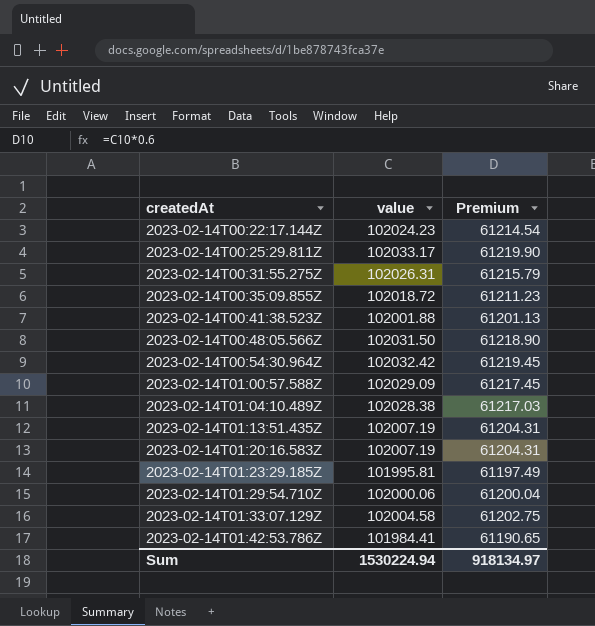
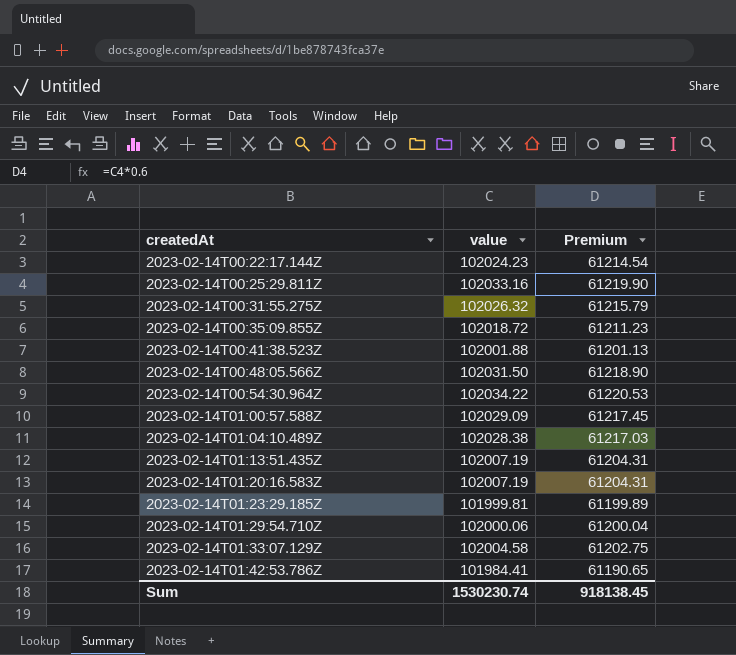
2023-02-14T00:25:29.811Z | value: 102033.17 -> 102033.16
2023-02-14T00:31:55.275Z | value: 102026.31 -> 102026.32
2023-02-14T00:54:30.964Z | value: 102032.42 -> 102034.22
2023-02-14T00:54:30.964Z | Premium: 61219.45 -> 61220.53
2023-02-14T01:23:29.185Z | value: 101995.81 -> 101999.81
2023-02-14T01:23:29.185Z | Premium: 61197.49 -> 61199.89
Sum | value: 1530224.94 -> 1530230.74
Sum | Premium: 918134.97 -> 918138.45

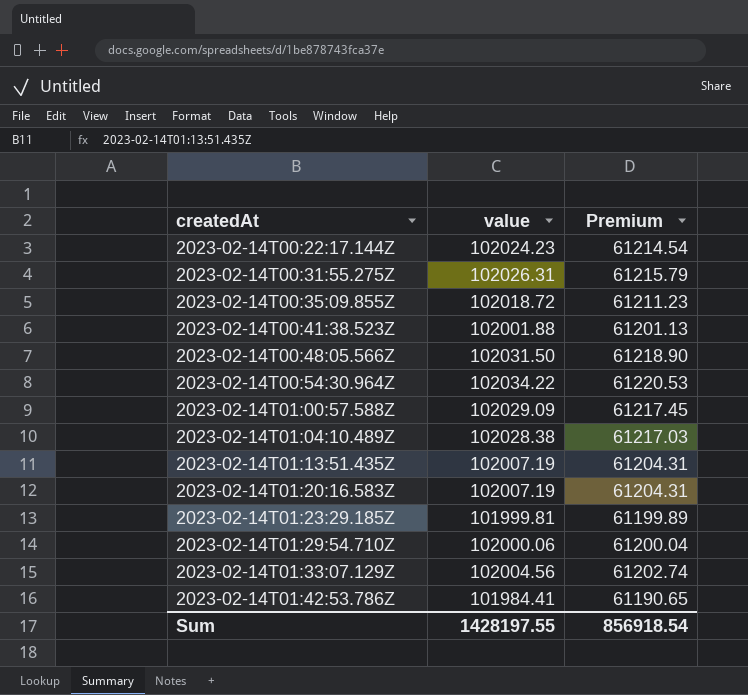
row 2023-02-14T00:25:29.811Z: 102033.16 | 61219.90 -> none
2023-02-14T00:31:55.275Z | value: 102026.32 -> 102026.31
2023-02-14T01:33:07.129Z | value: 102004.58 -> 102004.56
2023-02-14T01:33:07.129Z | Premium: 61202.75 -> 61202.74
Sum | value: 1530230.74 -> 1428197.55
Sum | Premium: 918138.45 -> 856918.54

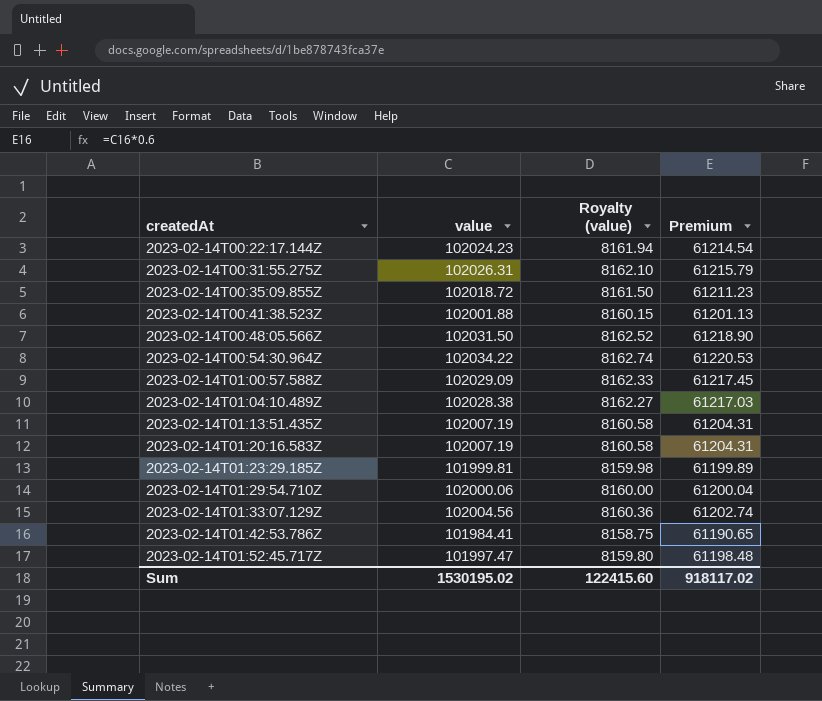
column Royalty (value) | formula: none -> [value] * 0.08
row 2023-02-14T01:52:45.717Z: none -> 101997.47 | 8159.80 | 61198.48
Sum | value: 1428197.55 -> 1530195.02
Sum | Premium: 856918.54 -> 918117.02

